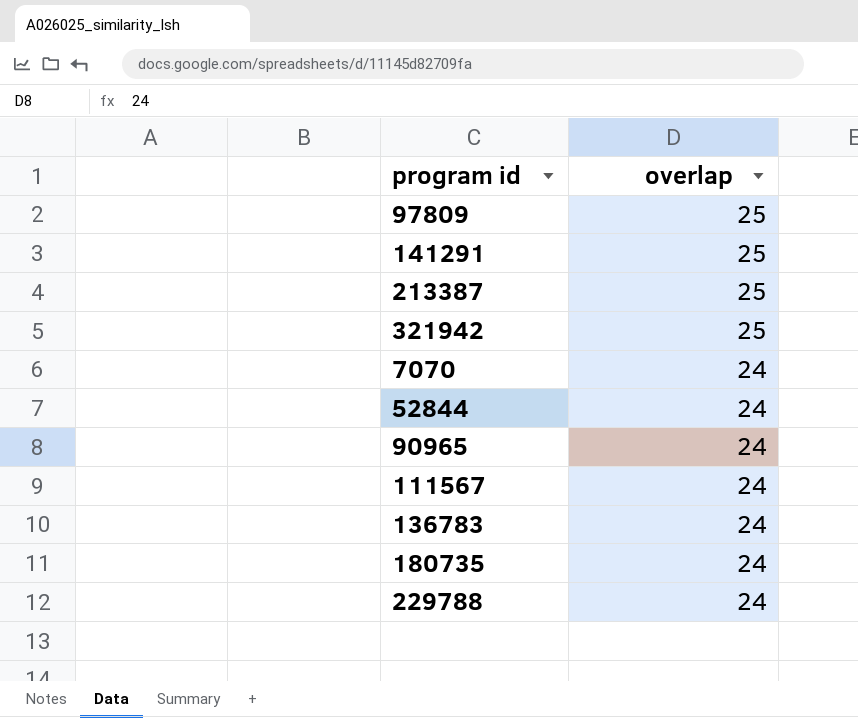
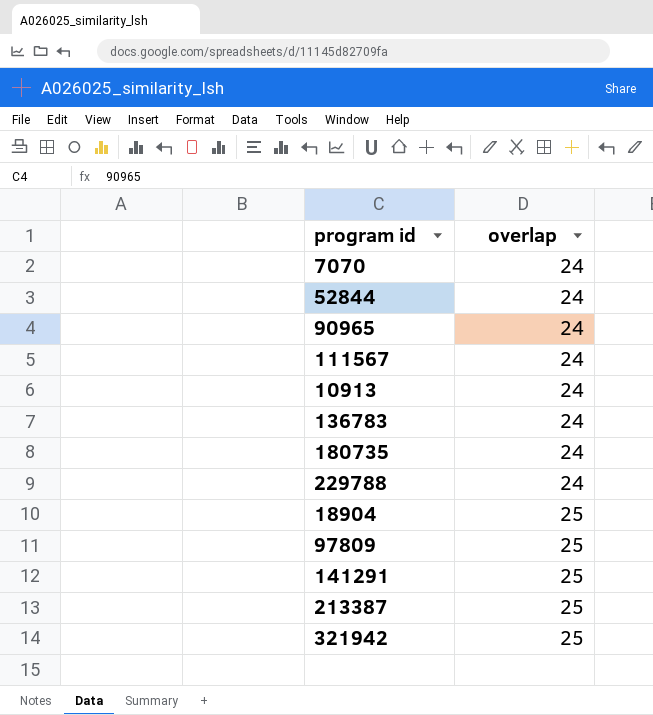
row order: overlap descending -> overlap ascending
row 10913: none -> 24
row 18904: none -> 25

